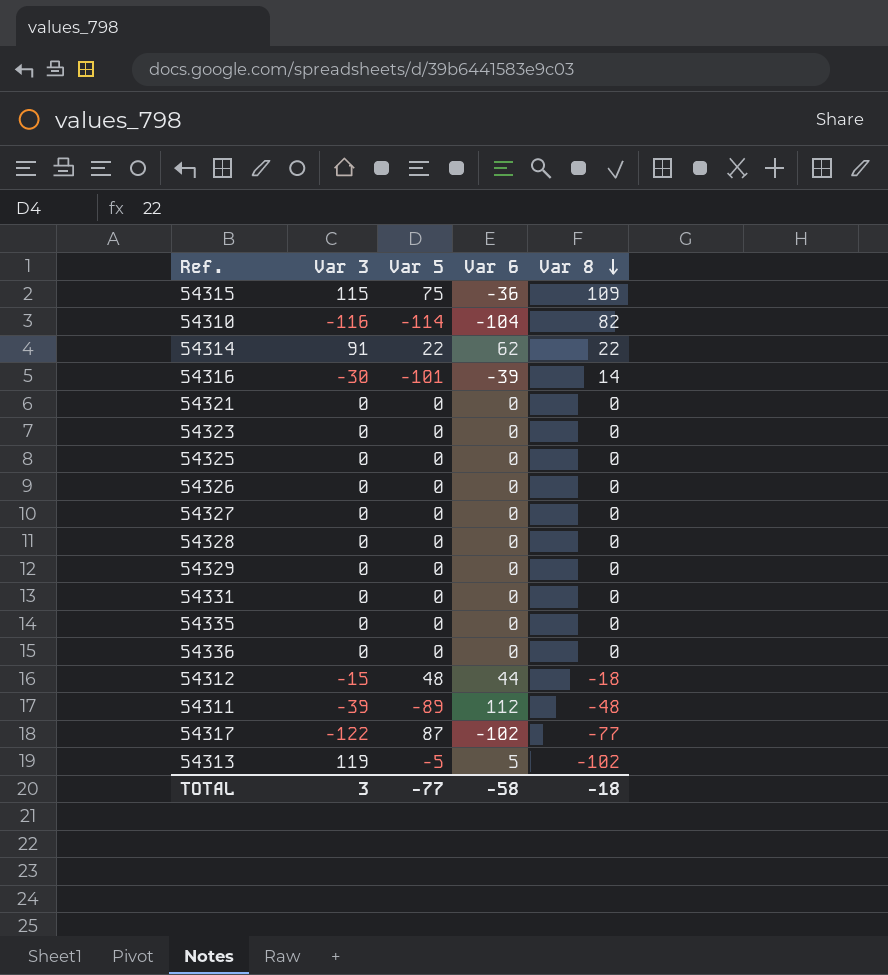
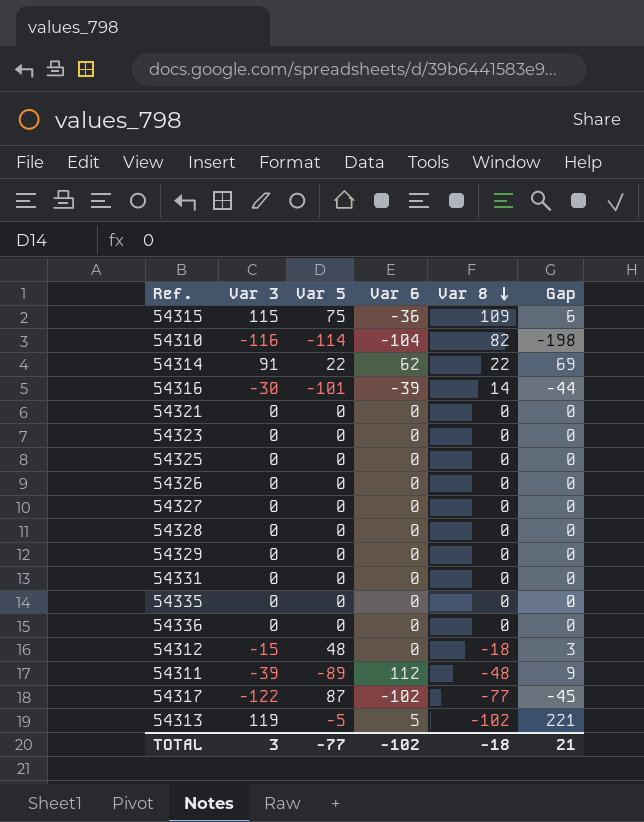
column Gap | formula: none -> [Var 3] - [Var 8]
54312 | Var 6: 44 -> 0
TOTAL | Var 6: -58 -> -102

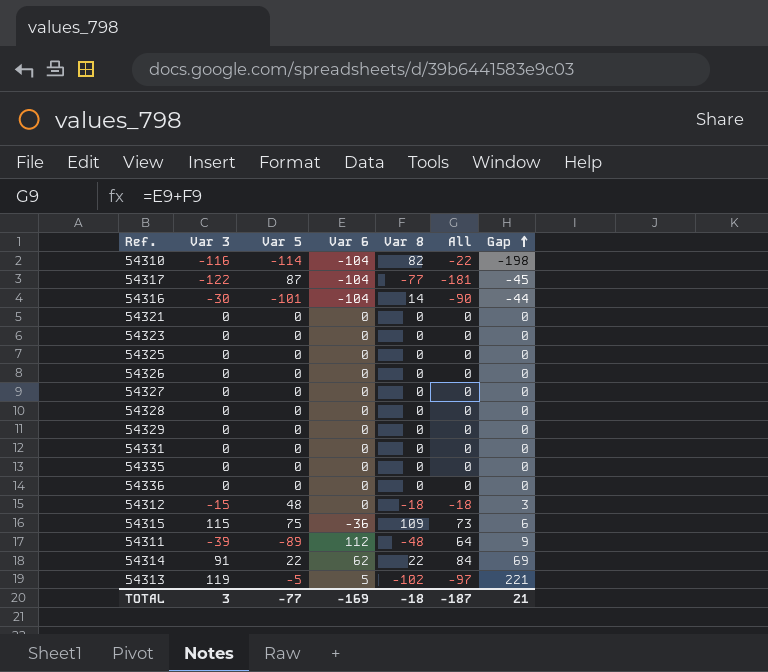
row order: Var 8 descending -> Gap ascending
column All | formula: none -> [Var 6] + [Var 8]
54317 | Var 6: -102 -> -104
54316 | Var 6: -39 -> -104
TOTAL | Var 6: -102 -> -169

